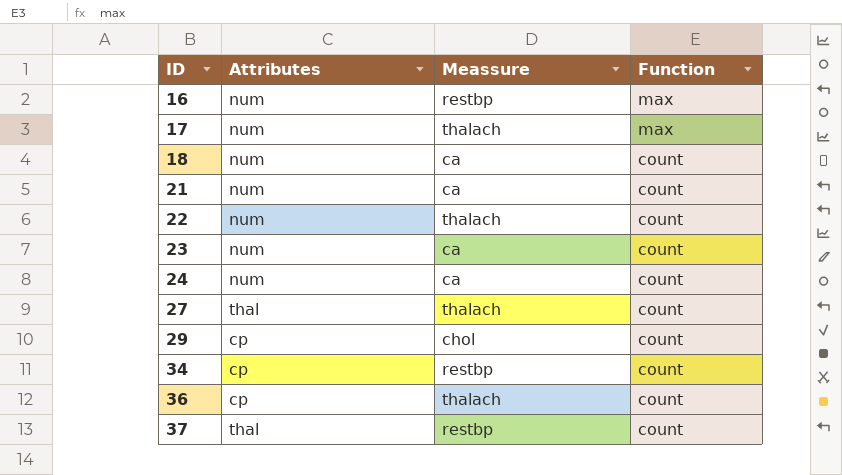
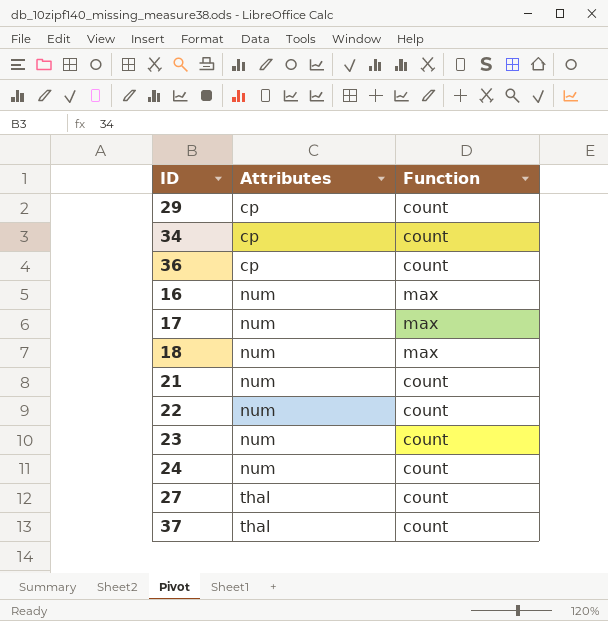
row order: ID ascending -> Attributes ascending
column Meassure | position: 3 -> none
18 | Function: count -> max

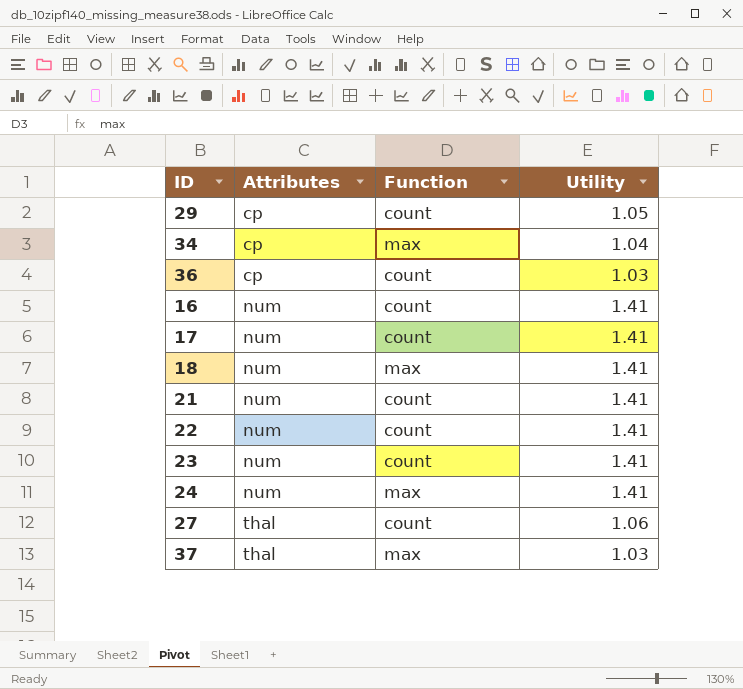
column Utility | position: none -> 4
34 | Function: count -> max
16 | Function: max -> count
17 | Function: max -> count
24 | Function: count -> max
37 | Function: count -> max

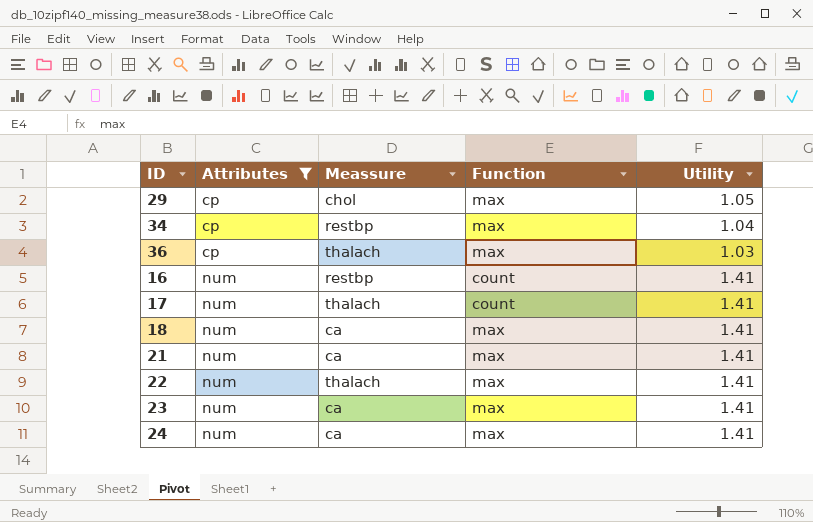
filter: none -> Attributes != thal
column Meassure | position: none -> 3
29 | Function: count -> max
36 | Function: count -> max
21 | Function: count -> max
22 | Function: count -> max
23 | Function: count -> max

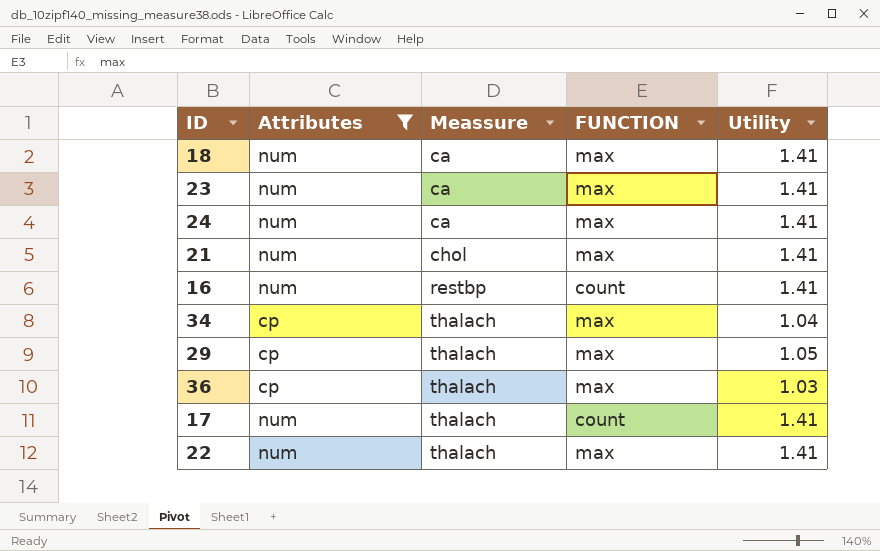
row order: Attributes ascending -> Meassure ascending
column name: Function -> FUNCTION
21 | Meassure: ca -> chol
34 | Meassure: restbp -> thalach
29 | Meassure: chol -> thalach

